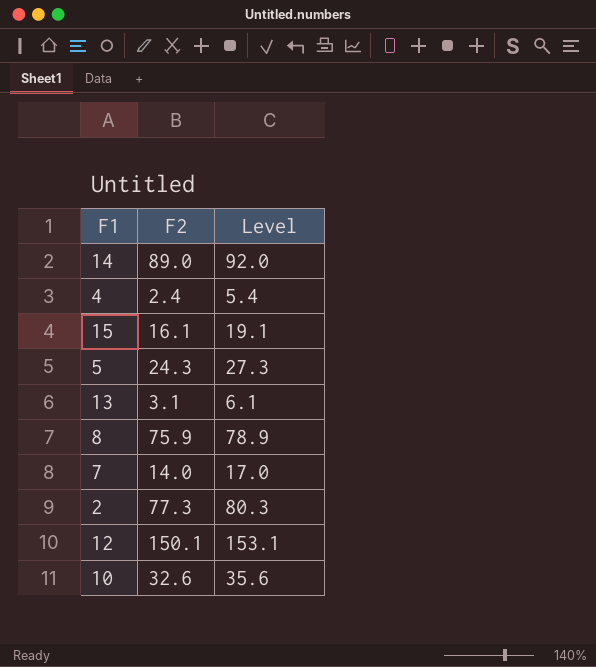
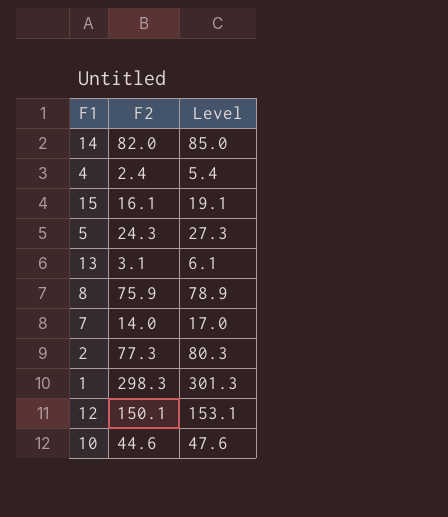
14 | F2: 89.0 -> 82.0
14 | Level: 92.0 -> 85.0
row 1: none -> 298.3 | 301.3
10 | F2: 32.6 -> 44.6
10 | Level: 35.6 -> 47.6

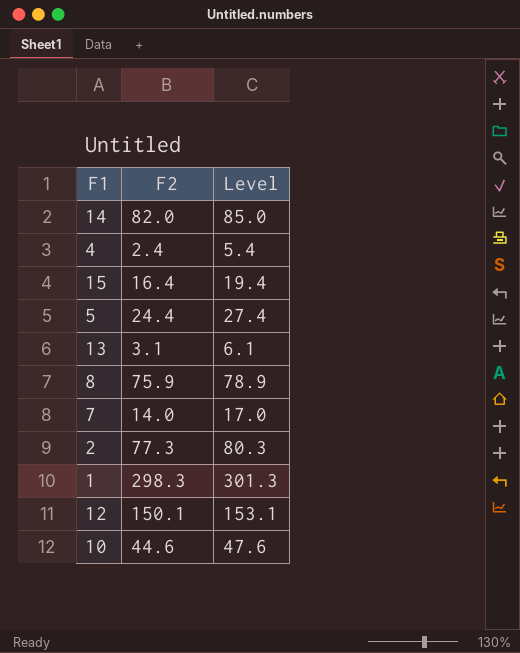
15 | F2: 16.1 -> 16.4
15 | Level: 19.1 -> 19.4
5 | F2: 24.3 -> 24.4
5 | Level: 27.3 -> 27.4

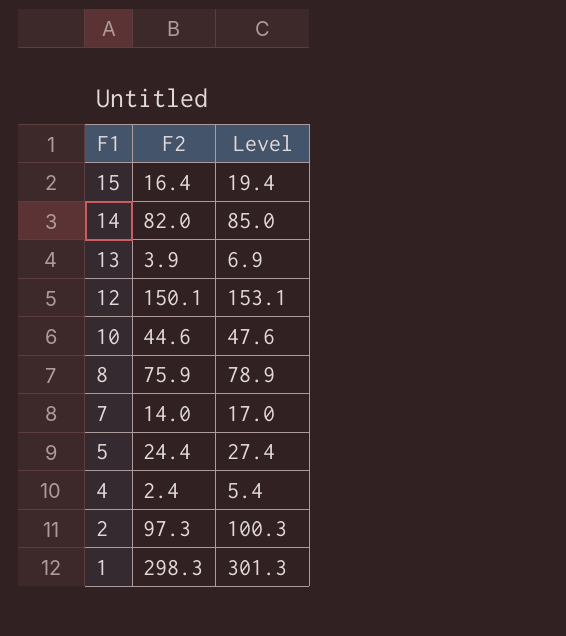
row order: none -> F1 descending
13 | F2: 3.1 -> 3.9
13 | Level: 6.1 -> 6.9
2 | F2: 77.3 -> 97.3
2 | Level: 80.3 -> 100.3

